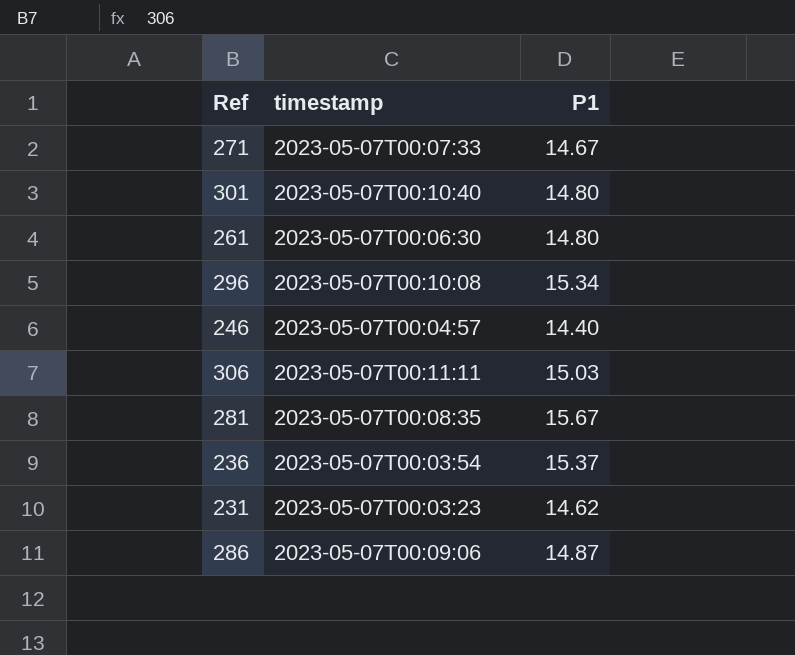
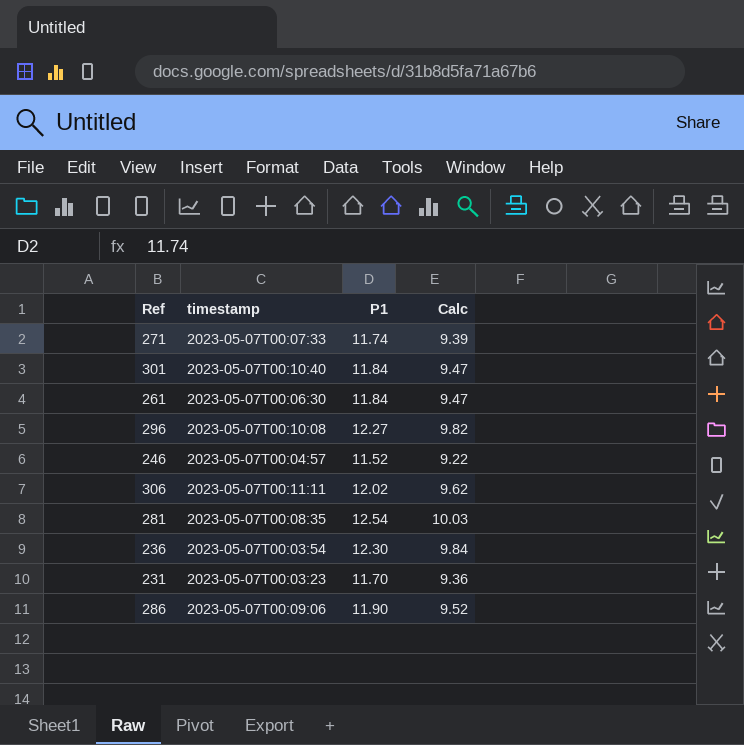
column Calc | formula: none -> [P1] * 0.8
271 | P1: 14.67 -> 11.74
301 | P1: 14.80 -> 11.84
261 | P1: 14.80 -> 11.84
296 | P1: 15.34 -> 12.27
246 | P1: 14.40 -> 11.52
306 | P1: 15.03 -> 12.02
281 | P1: 15.67 -> 12.54
236 | P1: 15.37 -> 12.30
231 | P1: 14.62 -> 11.70
286 | P1: 14.87 -> 11.90

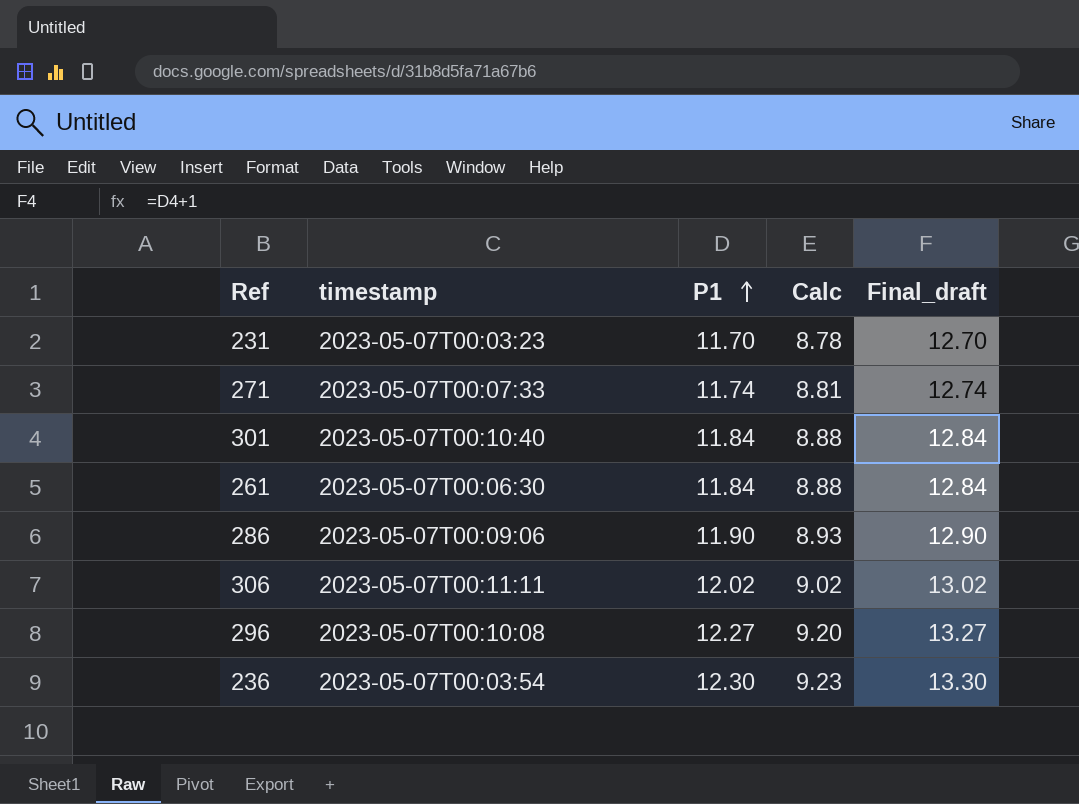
row order: none -> P1 ascending
column Calc | formula: [P1] * 0.8 -> [P1] * 0.75
column Final_draft | formula: none -> [P1] + 1
row 246: 2023-05-07T00:04:57 | 11.52 | 9.22 -> none
row 281: 2023-05-07T00:08:35 | 12.54 | 10.03 -> none

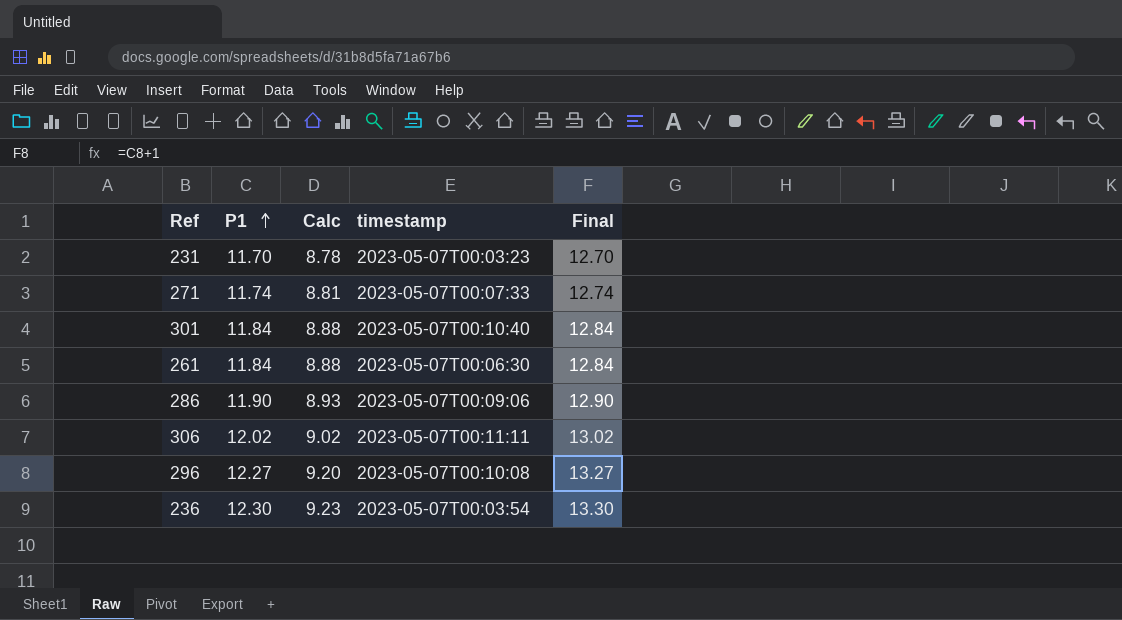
column timestamp | position: 2 -> 4
column name: Final_draft -> Final

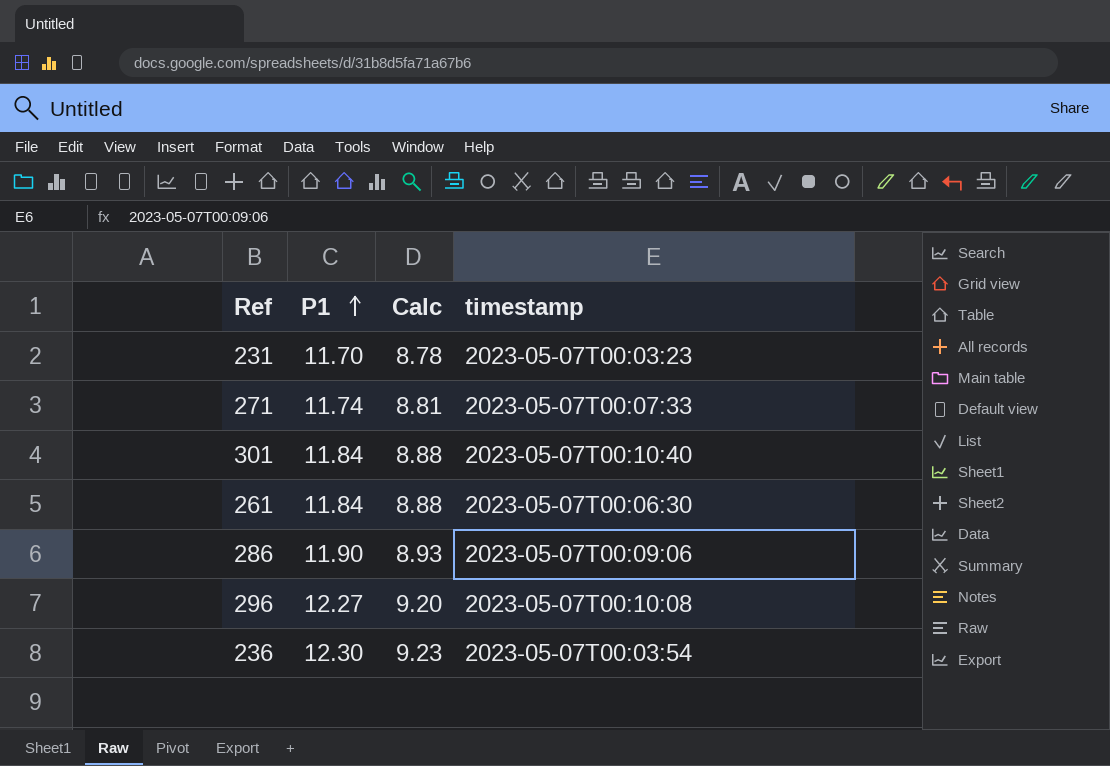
column Final | formula: [P1] + 1 -> none
row 306: 12.02 | 9.02 | 2023-05-07T00:11:11 | 13.02 -> none

